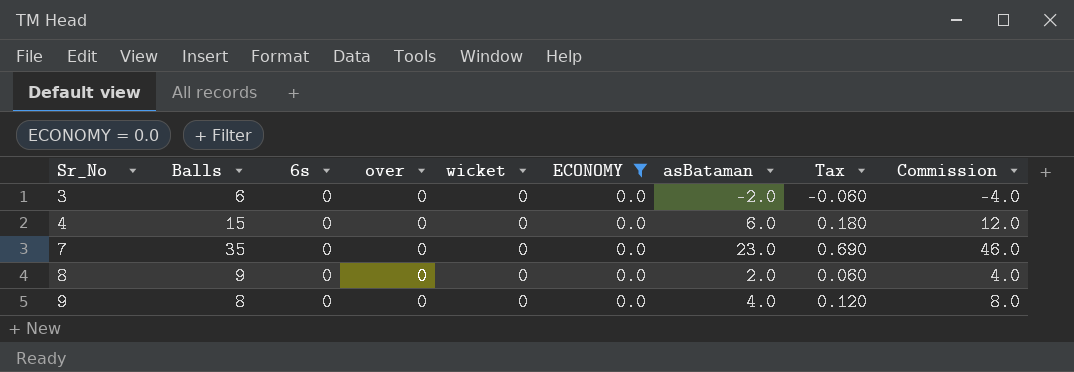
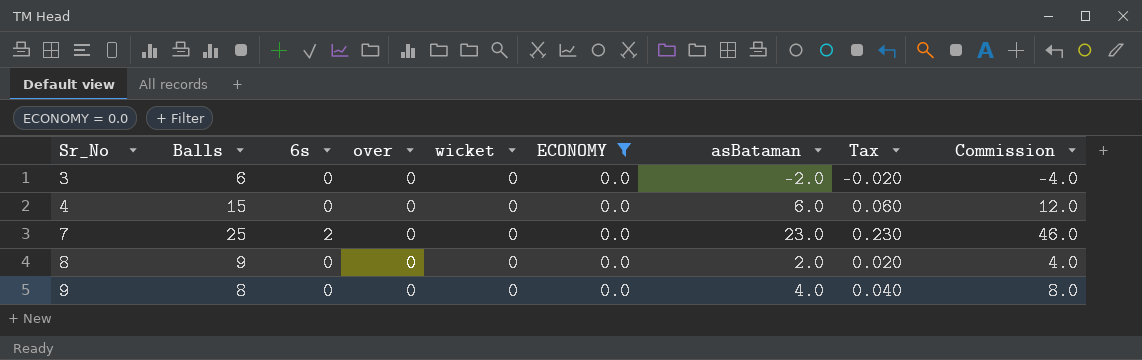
column Tax | formula: [asBataman] * 0.03 -> [asBataman] * 0.01
7 | Balls: 35 -> 25
7 | 6s: 0 -> 2

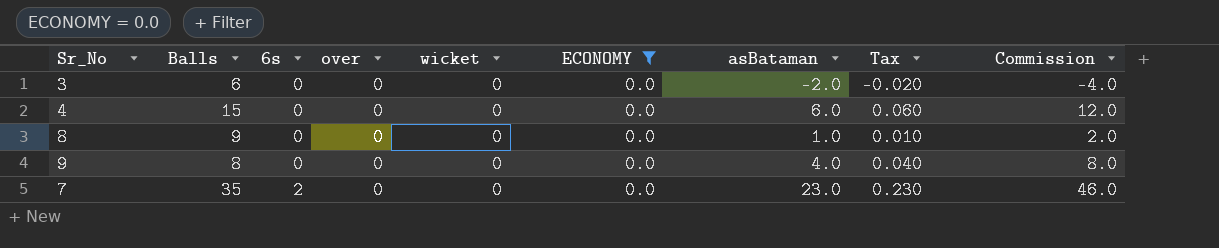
row order: Sr_No ascending -> 6s ascending
8 | asBataman: 2.0 -> 1.0
8 | Tax: 0.020 -> 0.010
8 | Commission: 4.0 -> 2.0
7 | Balls: 25 -> 35

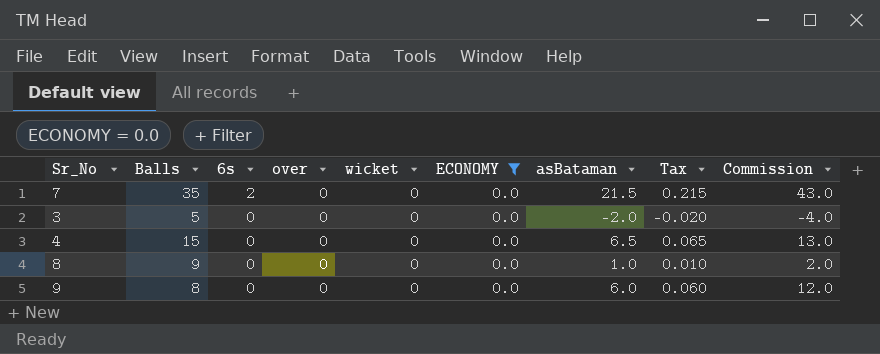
row order: 6s ascending -> 6s descending
7 | asBataman: 23.0 -> 21.5
7 | Tax: 0.230 -> 0.215
7 | Commission: 46.0 -> 43.0
3 | Balls: 6 -> 5
4 | asBataman: 6.0 -> 6.5
4 | Tax: 0.060 -> 0.065
4 | Commission: 12.0 -> 13.0
9 | asBataman: 4.0 -> 6.0
9 | Tax: 0.040 -> 0.060
9 | Commission: 8.0 -> 12.0

